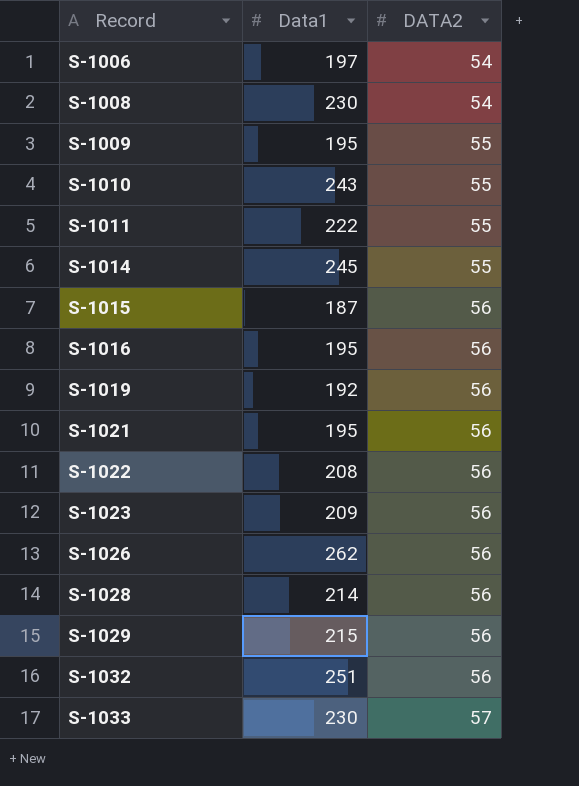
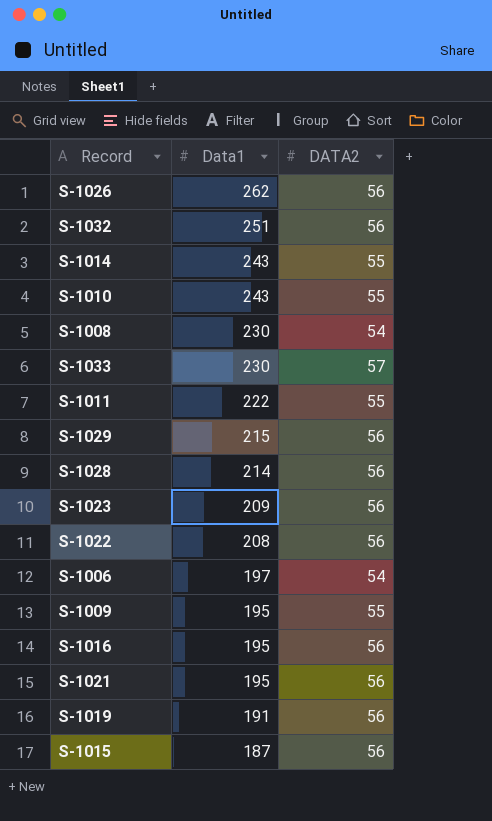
row order: Record ascending -> Data1 descending
S-1014 | Data1: 245 -> 243
S-1019 | Data1: 192 -> 191

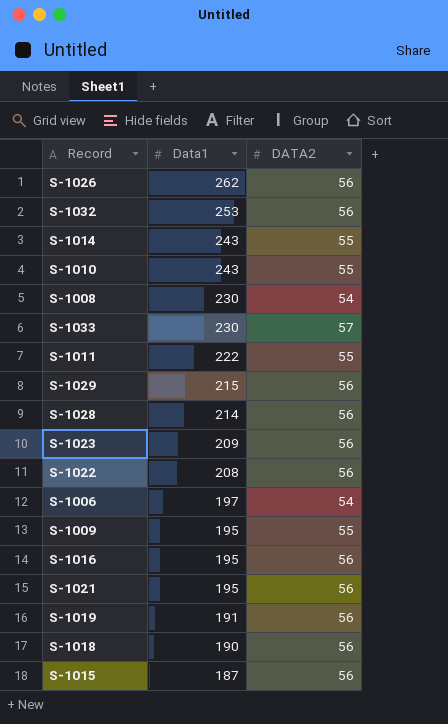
S-1032 | Data1: 251 -> 253
row S-1018: none -> 190 | 56

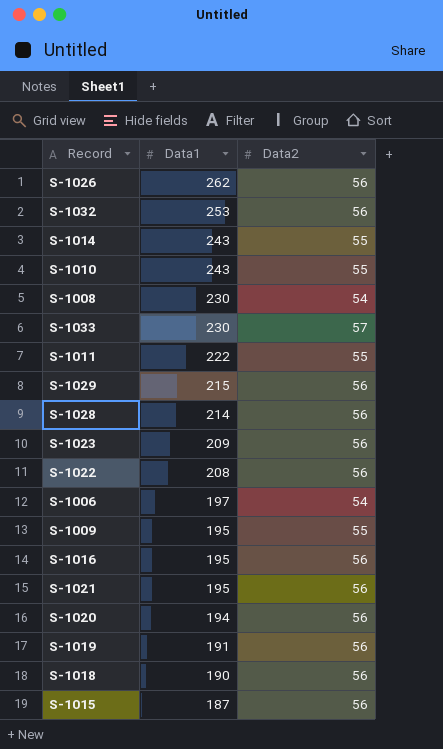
column name: DATA2 -> Data2
row S-1020: none -> 194 | 56

